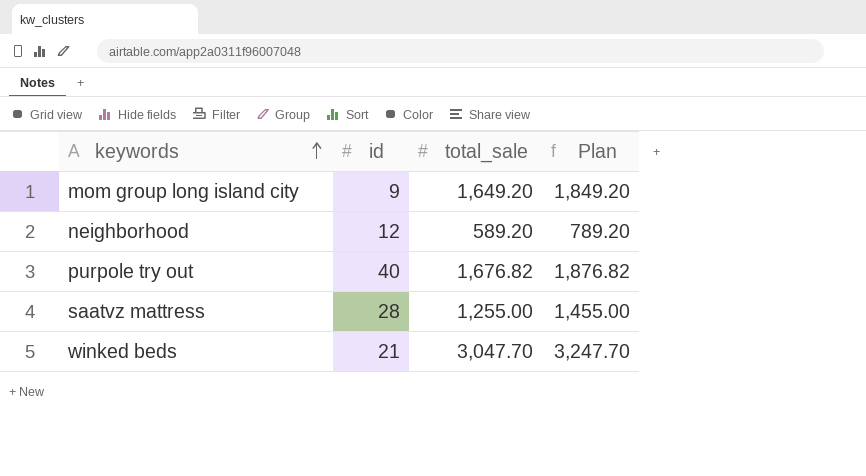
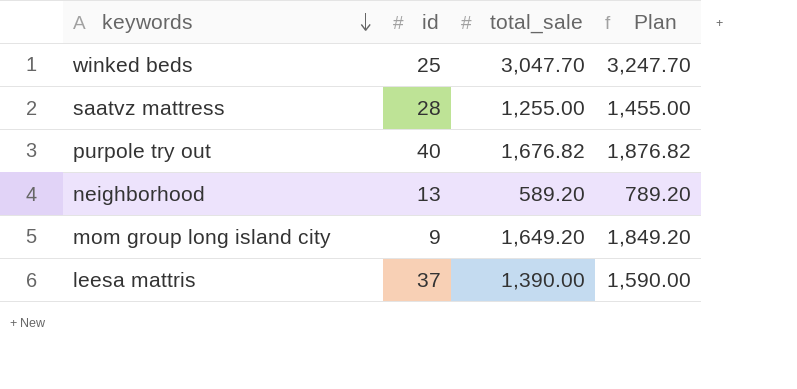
row order: keywords ascending -> keywords descending
winked beds | id: 21 -> 25
neighborhood | id: 12 -> 13
row leesa mattris: none -> 37 | 1,390.00 | 1,590.00

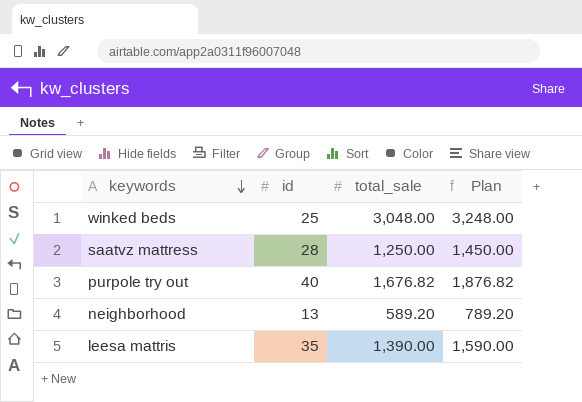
row mom group long island city: 9 | 1,649.20 | 1,849.20 -> none
winked beds | total_sale: 3,047.70 -> 3,048.00
winked beds | Plan: 3,247.70 -> 3,248.00
saatvz mattress | total_sale: 1,255.00 -> 1,250.00
saatvz mattress | Plan: 1,455.00 -> 1,450.00
leesa mattris | id: 37 -> 35

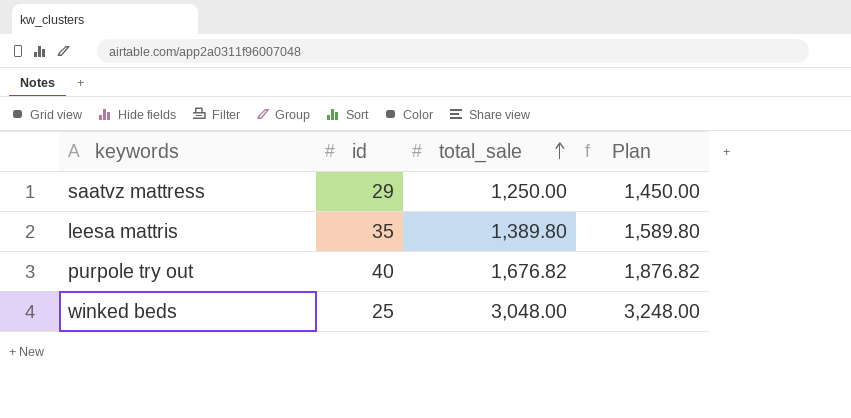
row order: keywords descending -> total_sale ascending
row neighborhood: 13 | 589.20 | 789.20 -> none
saatvz mattress | id: 28 -> 29
leesa mattris | total_sale: 1,390.00 -> 1,389.80
leesa mattris | Plan: 1,590.00 -> 1,589.80

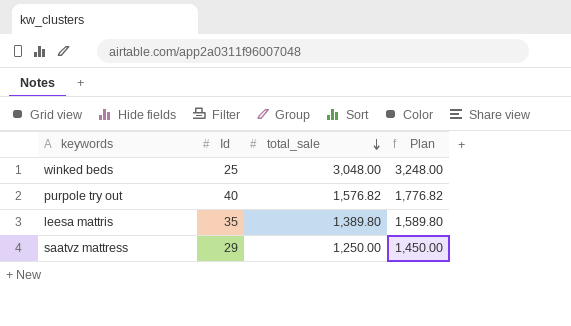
row order: total_sale ascending -> total_sale descending
column name: id -> Id
purpole try out | total_sale: 1,676.82 -> 1,576.82
purpole try out | Plan: 1,876.82 -> 1,776.82

